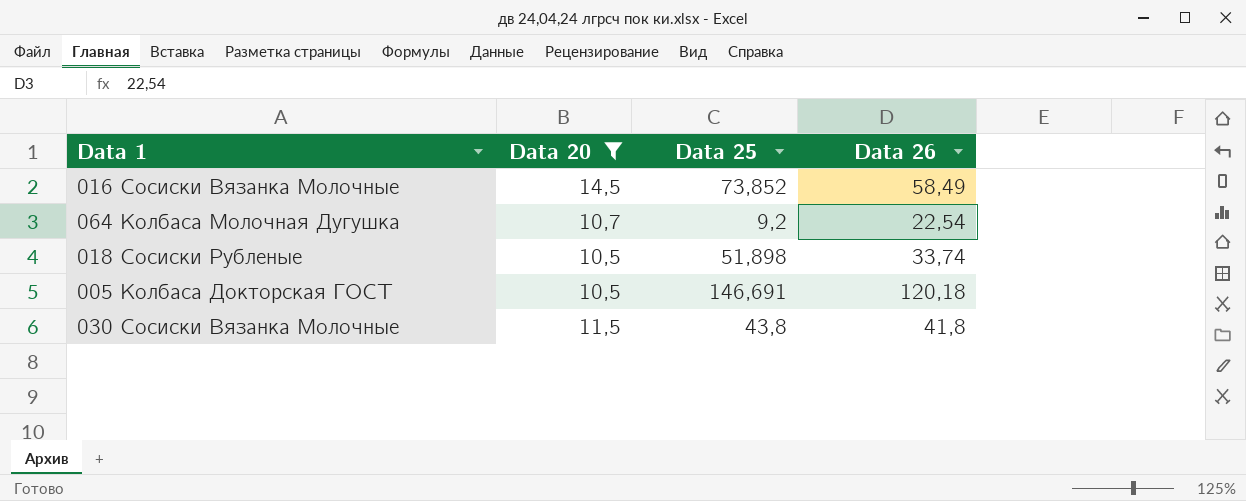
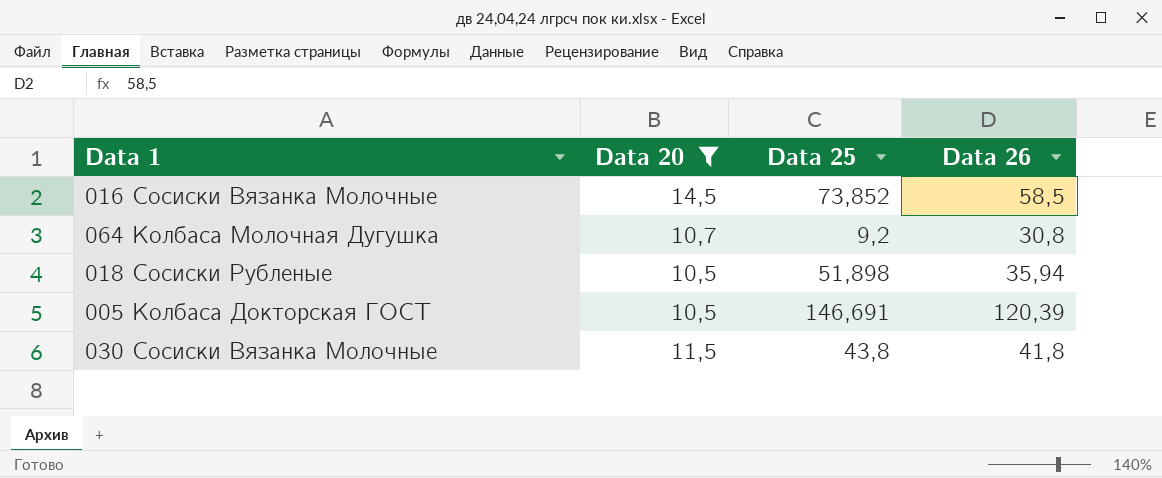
016 Сосиски Вязанка Молочные | Data 26: 58,49 -> 58,5
064 Колбаса Молочная Дугушка | Data 26: 22,54 -> 30,8
018 Сосиски Рубленые | Data 26: 33,74 -> 35,94
005 Колбаса Докторская ГОСТ | Data 26: 120,18 -> 120,39

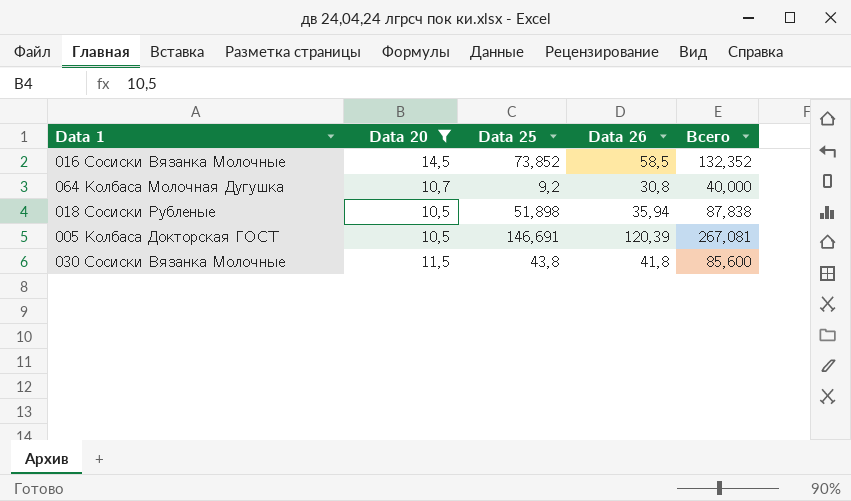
column Всего | formula: none -> [Data 25] + [Data 26]

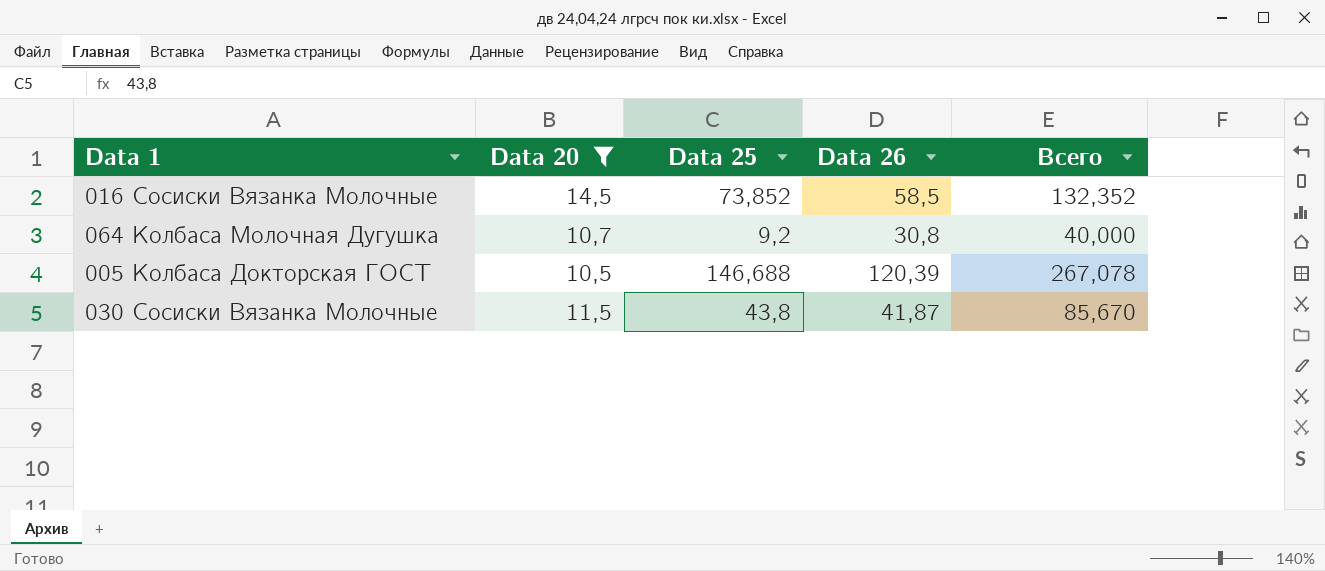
row 018 Сосиски Рубленые: 10,5 | 51,898 | 35,94 | 87,838 -> none
005 Колбаса Докторская ГОСТ | Data 25: 146,691 -> 146,688
005 Колбаса Докторская ГОСТ | Всего: 267,081 -> 267,078
030 Сосиски Вязанка Молочные | Data 26: 41,8 -> 41,87
030 Сосиски Вязанка Молочные | Всего: 85,600 -> 85,670

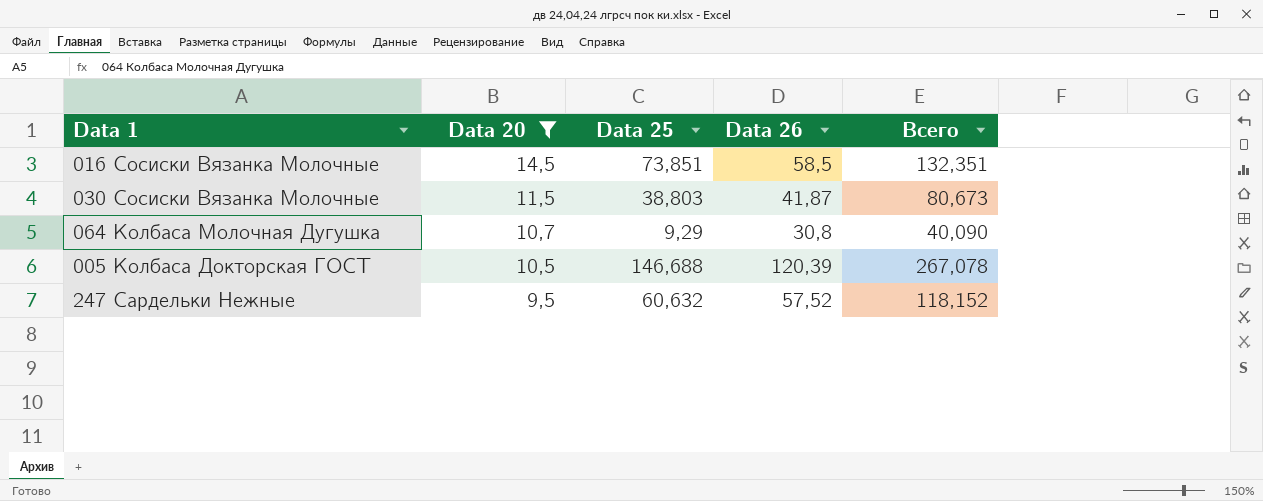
row order: none -> Data 20 descending
016 Сосиски Вязанка Молочные | Data 25: 73,852 -> 73,851
016 Сосиски Вязанка Молочные | Всего: 132,352 -> 132,351
030 Сосиски Вязанка Молочные | Data 25: 43,8 -> 38,803
030 Сосиски Вязанка Молочные | Всего: 85,670 -> 80,673
064 Колбаса Молочная Дугушка | Data 25: 9,2 -> 9,29
064 Колбаса Молочная Дугушка | Всего: 40,000 -> 40,090
row 247 Сардельки Нежные: none -> 9,5 | 60,632 | 57,52 | 118,152

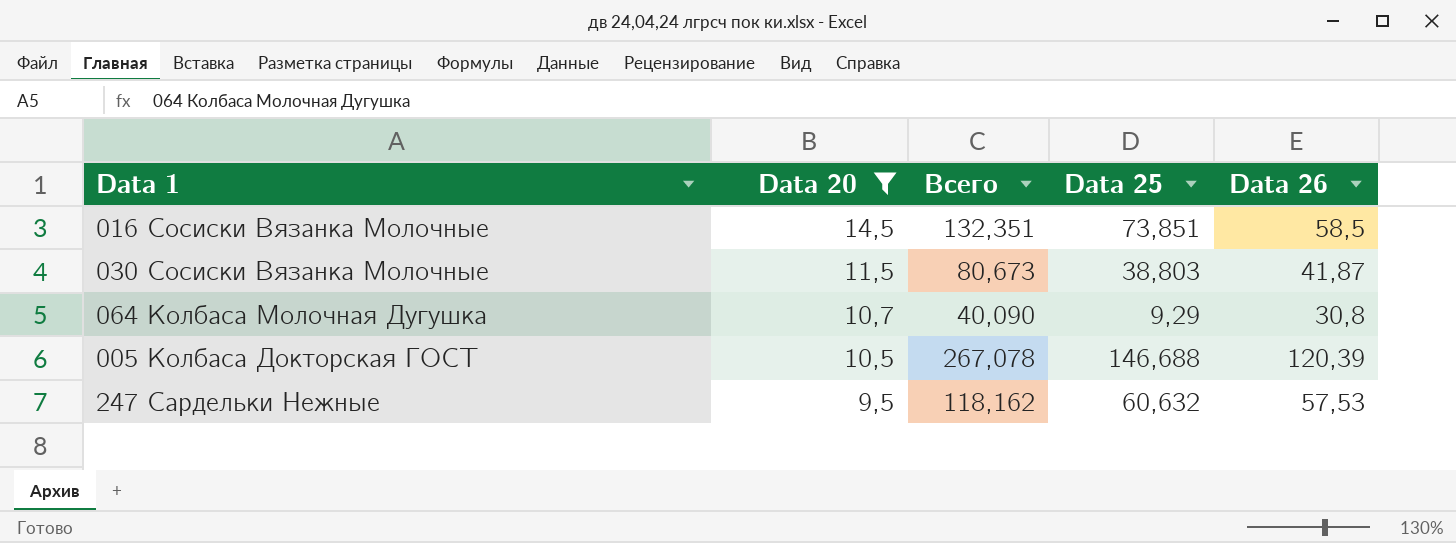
column Всего | position: 5 -> 3
247 Сардельки Нежные | Всего: 118,152 -> 118,162
247 Сардельки Нежные | Data 26: 57,52 -> 57,53

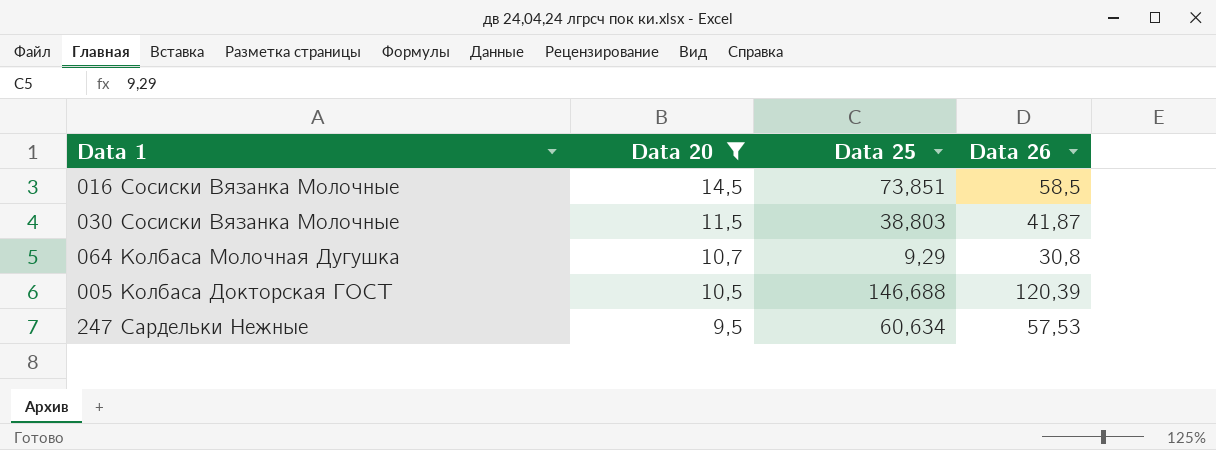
column Всего | formula: [Data 25] + [Data 26] -> none
247 Сардельки Нежные | Data 25: 60,632 -> 60,634

